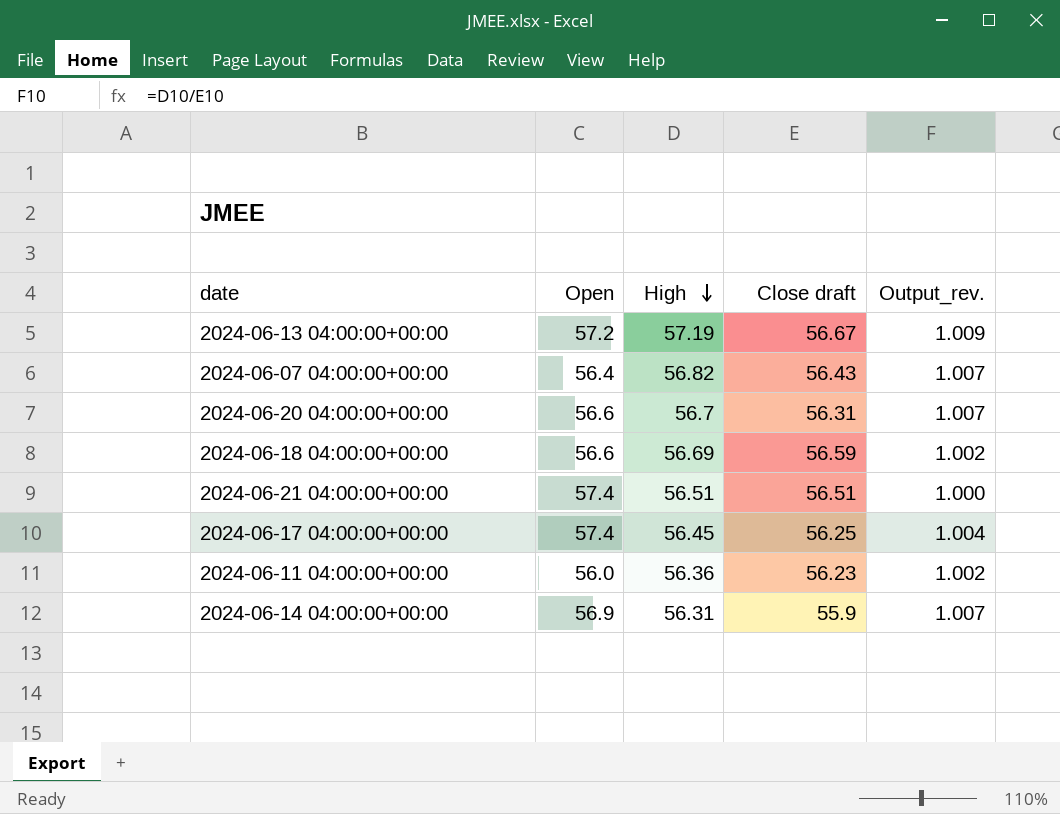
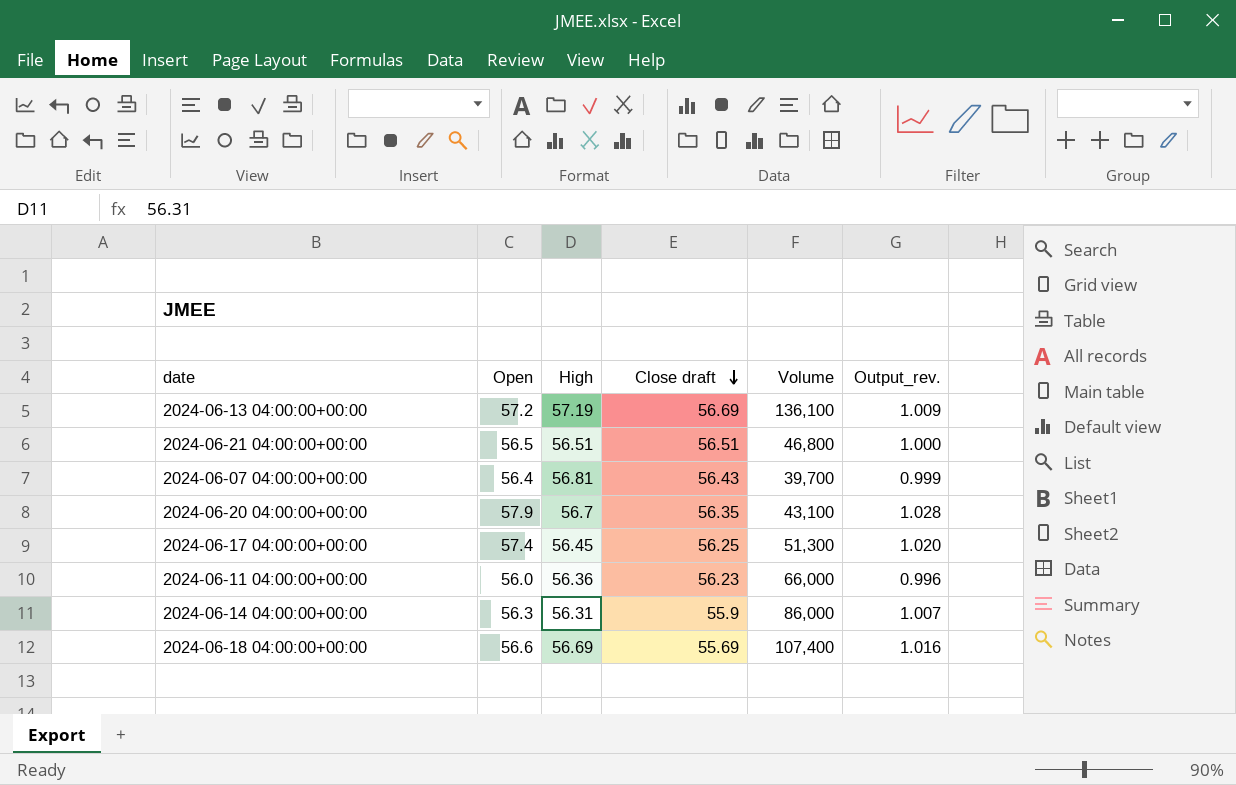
row order: High descending -> Close draft descending
column Volume | position: none -> 5
column Output_rev. | formula: [High] / [Close draft] -> [Open] / [Close draft]
2024-06-13 04:00:00+00:00 | Close draft: 56.67 -> 56.69
2024-06-21 04:00:00+00:00 | Open: 57.4 -> 56.5
2024-06-07 04:00:00+00:00 | High: 56.82 -> 56.81
2024-06-20 04:00:00+00:00 | Open: 56.6 -> 57.9
2024-06-20 04:00:00+00:00 | Close draft: 56.31 -> 56.35
2024-06-14 04:00:00+00:00 | Open: 56.9 -> 56.3
2024-06-18 04:00:00+00:00 | Close draft: 56.59 -> 55.69

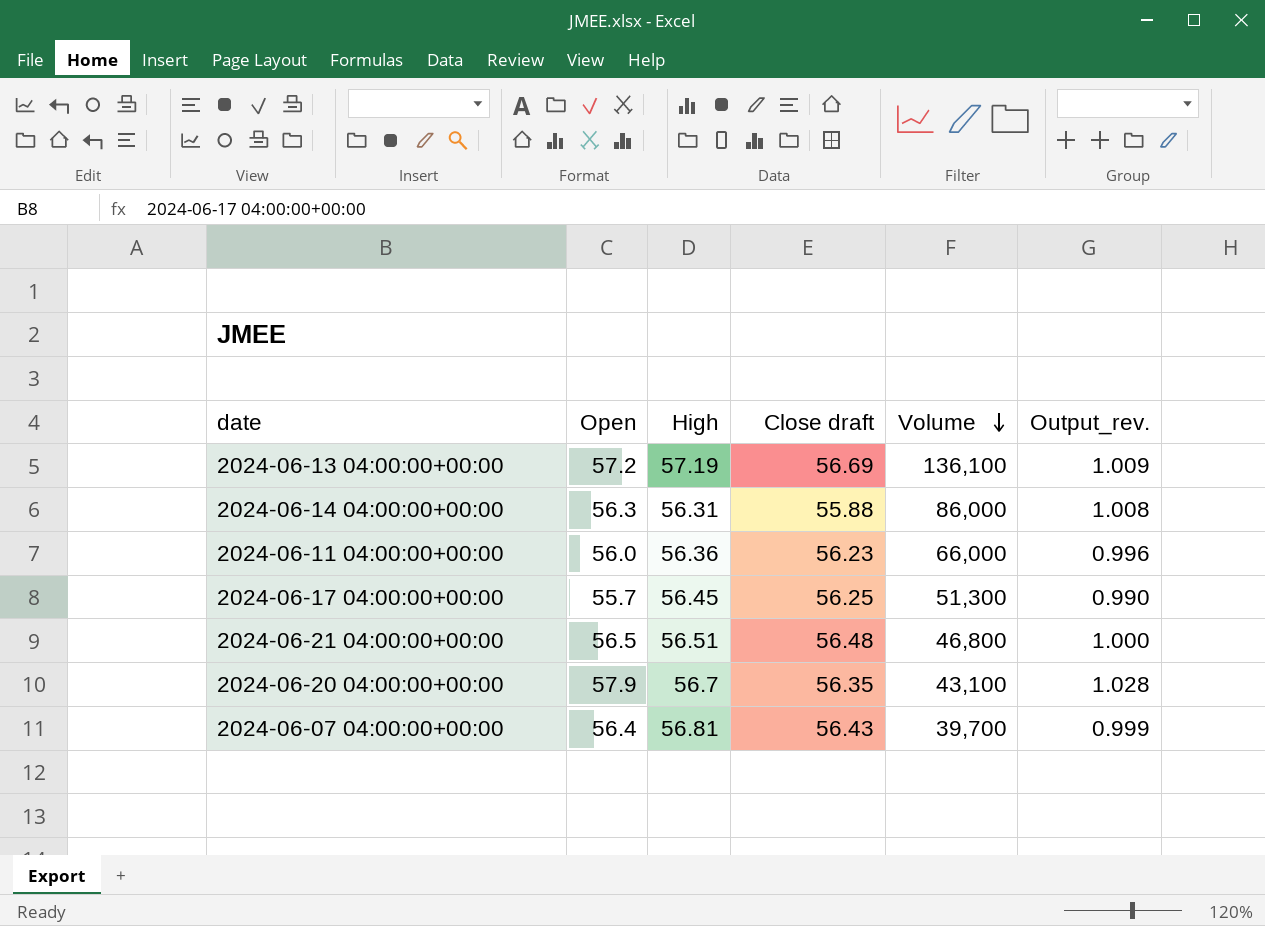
row order: Close draft descending -> Volume descending
row 2024-06-18 04:00:00+00:00: 56.6 | 56.69 | 55.69 | 107,400 | 1.016 -> none
2024-06-14 04:00:00+00:00 | Close draft: 55.9 -> 55.88
2024-06-14 04:00:00+00:00 | Output_rev.: 1.007 -> 1.008
2024-06-17 04:00:00+00:00 | Open: 57.4 -> 55.7
2024-06-17 04:00:00+00:00 | Output_rev.: 1.020 -> 0.990
2024-06-21 04:00:00+00:00 | Close draft: 56.51 -> 56.48

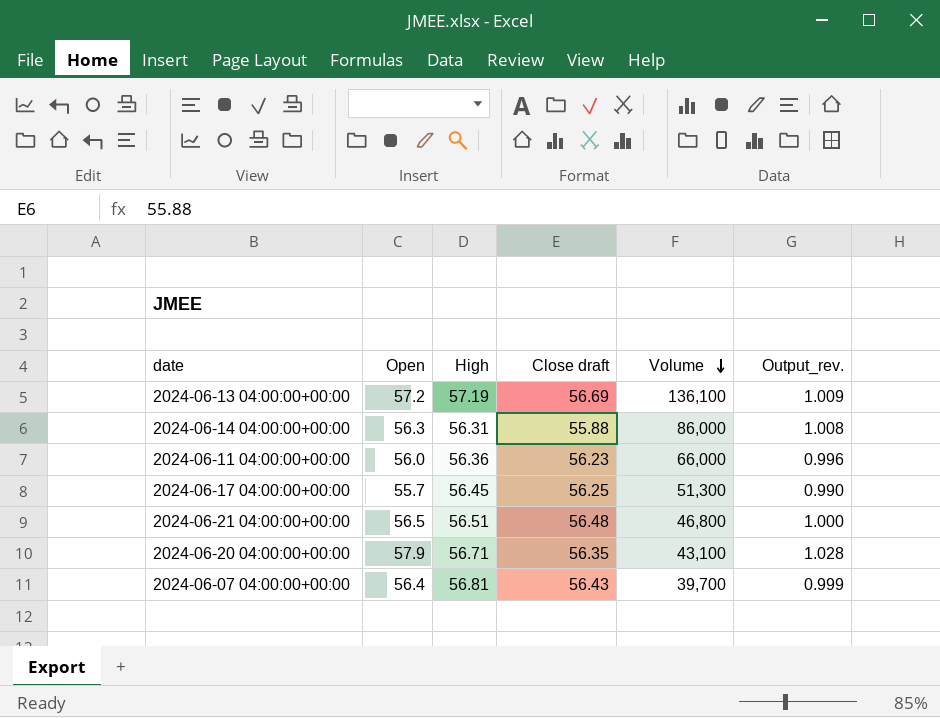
2024-06-20 04:00:00+00:00 | High: 56.7 -> 56.71

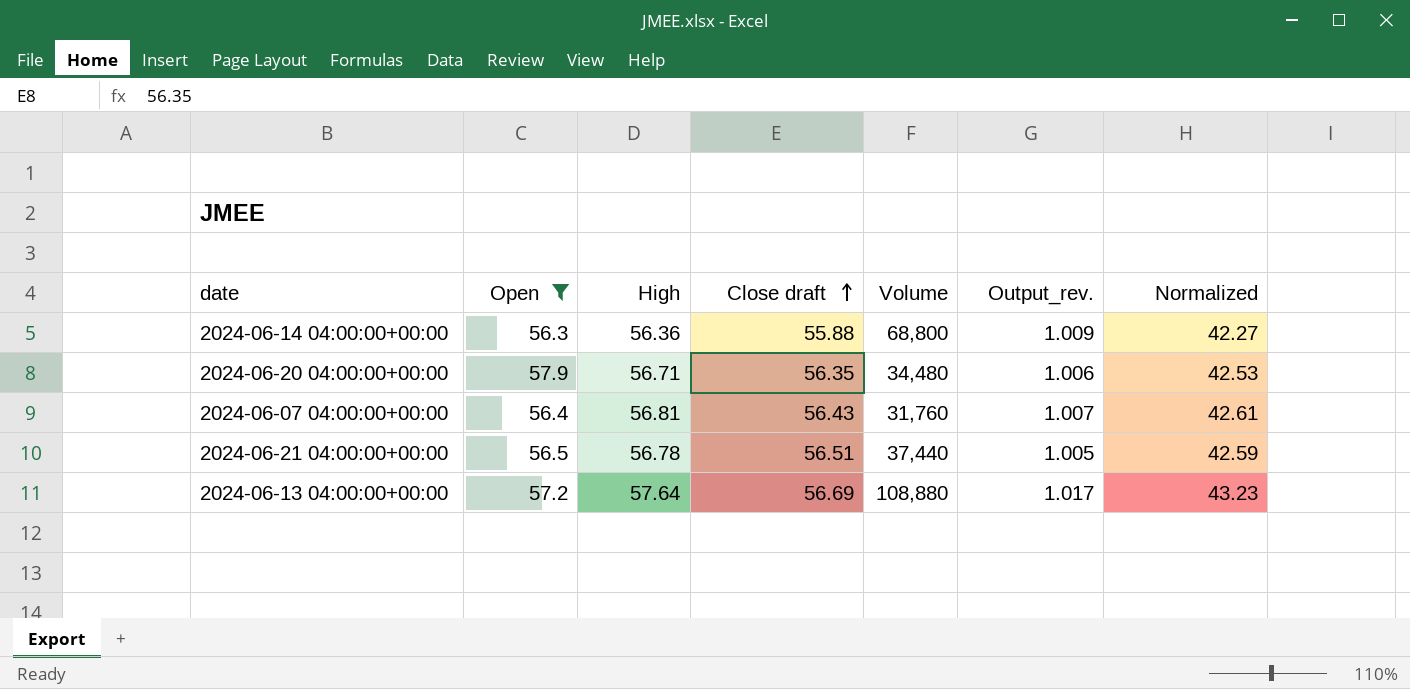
filter: none -> Open >= 56.3
row order: Volume descending -> Close draft ascending
column Output_rev. | formula: [Open] / [Close draft] -> [High] / [Close draft]
column Normalized | formula: none -> [High] * 0.75
2024-06-14 04:00:00+00:00 | High: 56.31 -> 56.36
2024-06-14 04:00:00+00:00 | Volume: 86,000 -> 68,800
2024-06-20 04:00:00+00:00 | Volume: 43,100 -> 34,480
2024-06-07 04:00:00+00:00 | Volume: 39,700 -> 31,760
2024-06-21 04:00:00+00:00 | High: 56.51 -> 56.78
2024-06-21 04:00:00+00:00 | Close draft: 56.48 -> 56.51
2024-06-21 04:00:00+00:00 | Volume: 46,800 -> 37,440
2024-06-13 04:00:00+00:00 | High: 57.19 -> 57.64
2024-06-13 04:00:00+00:00 | Volume: 136,100 -> 108,880

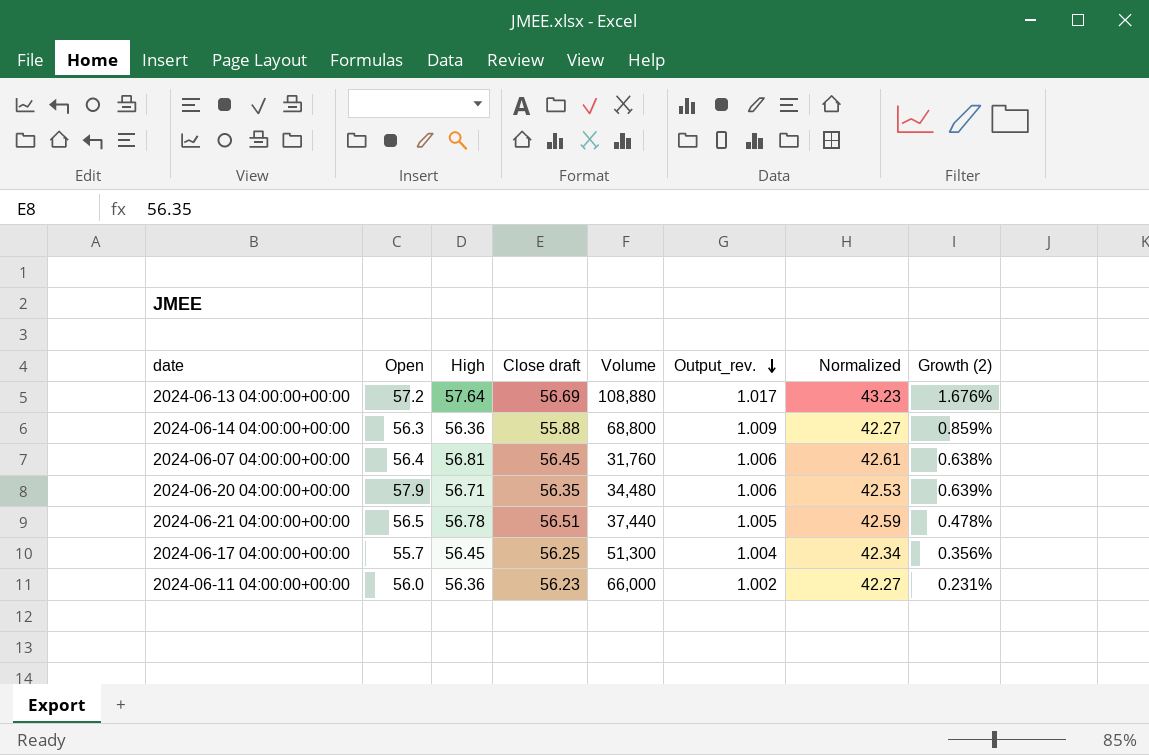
filter: Open >= 56.3 -> none
row order: Close draft ascending -> Output_rev. descending
column Growth (2) | formula: none -> ([High] - [Close draft]) / [Close draft]
2024-06-07 04:00:00+00:00 | Close draft: 56.43 -> 56.45
2024-06-07 04:00:00+00:00 | Output_rev.: 1.007 -> 1.006

